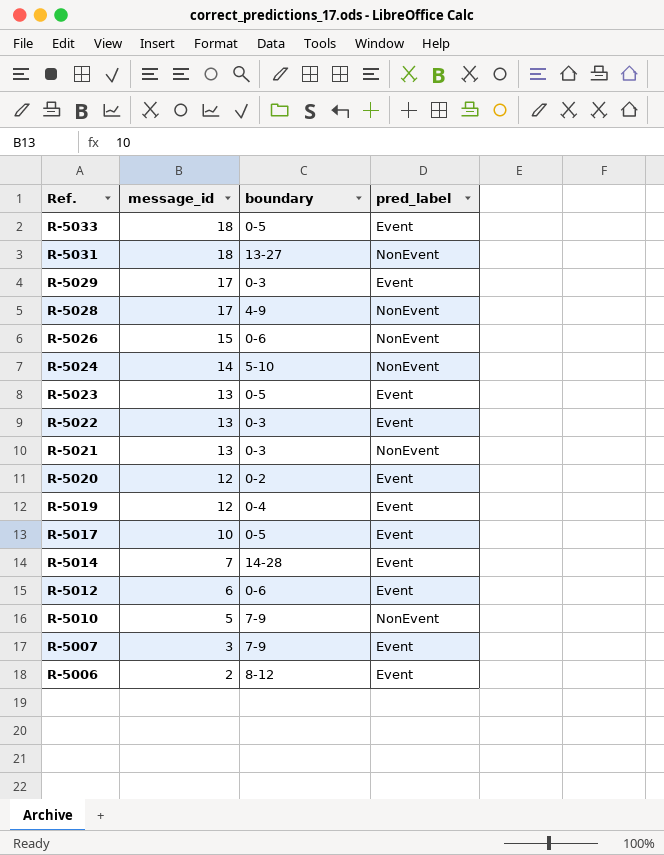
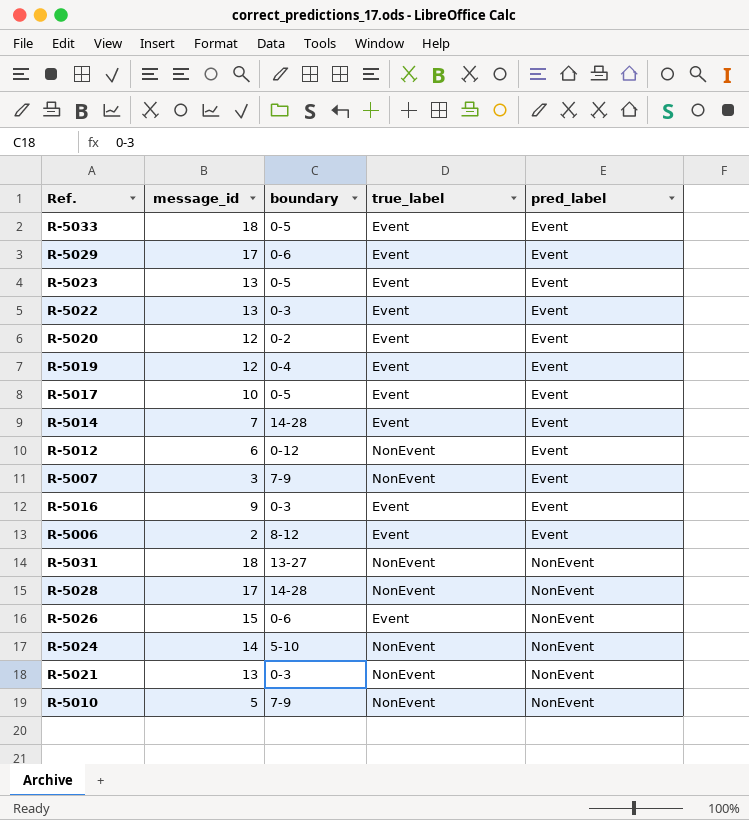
row order: Ref. descending -> pred_label ascending
column true_label | position: none -> 4
R-5029 | boundary: 0-3 -> 0-6
R-5012 | boundary: 0-6 -> 0-12
row R-5016: none -> 9 | 0-3 | Event | Event
R-5028 | boundary: 4-9 -> 14-28

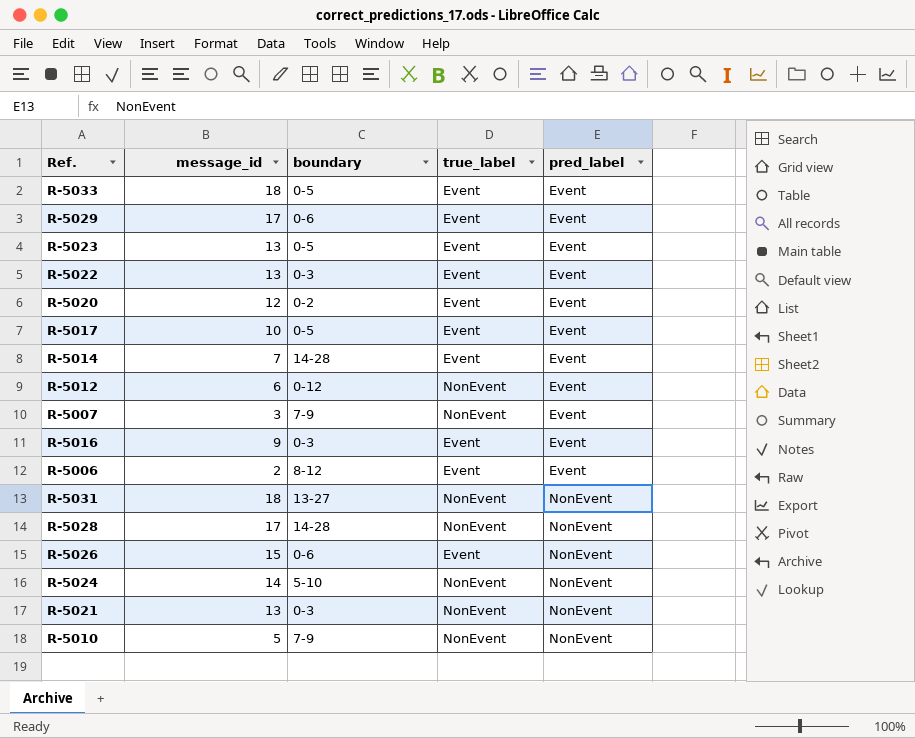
row R-5019: 12 | 0-4 | Event | Event -> none

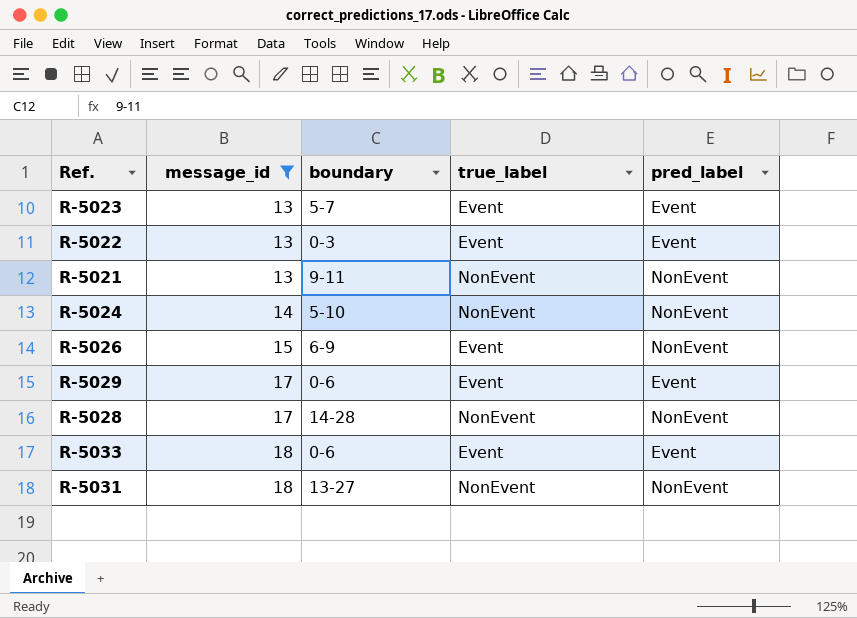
filter: none -> message_id >= 13
row order: pred_label ascending -> message_id ascending
R-5023 | boundary: 0-5 -> 5-7
R-5021 | boundary: 0-3 -> 9-11
R-5026 | boundary: 0-6 -> 6-9
R-5033 | boundary: 0-5 -> 0-6

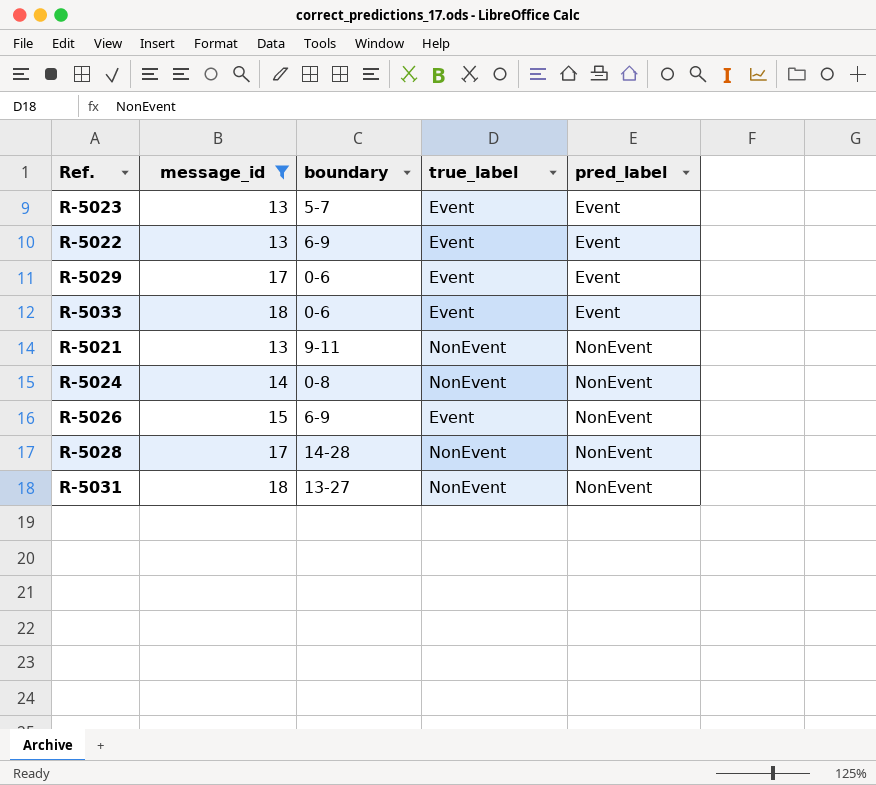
row order: message_id ascending -> pred_label ascending
R-5022 | boundary: 0-3 -> 6-9
R-5024 | boundary: 5-10 -> 0-8

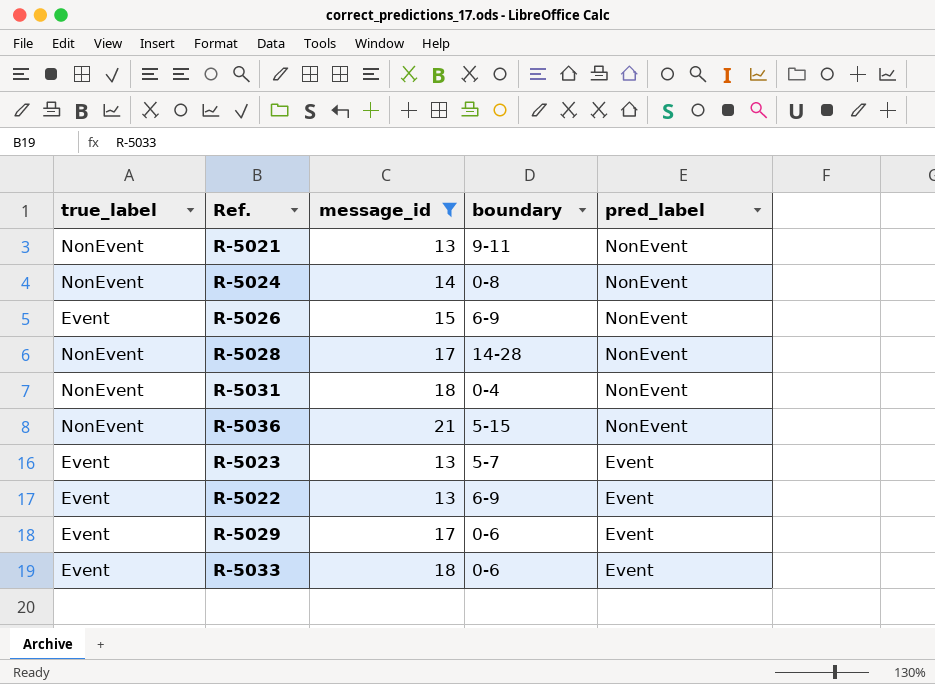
row order: pred_label ascending -> pred_label descending
column true_label | position: 4 -> 1
R-5031 | boundary: 13-27 -> 0-4
row R-5036: none -> NonEvent | 21 | 5-15 | NonEvent

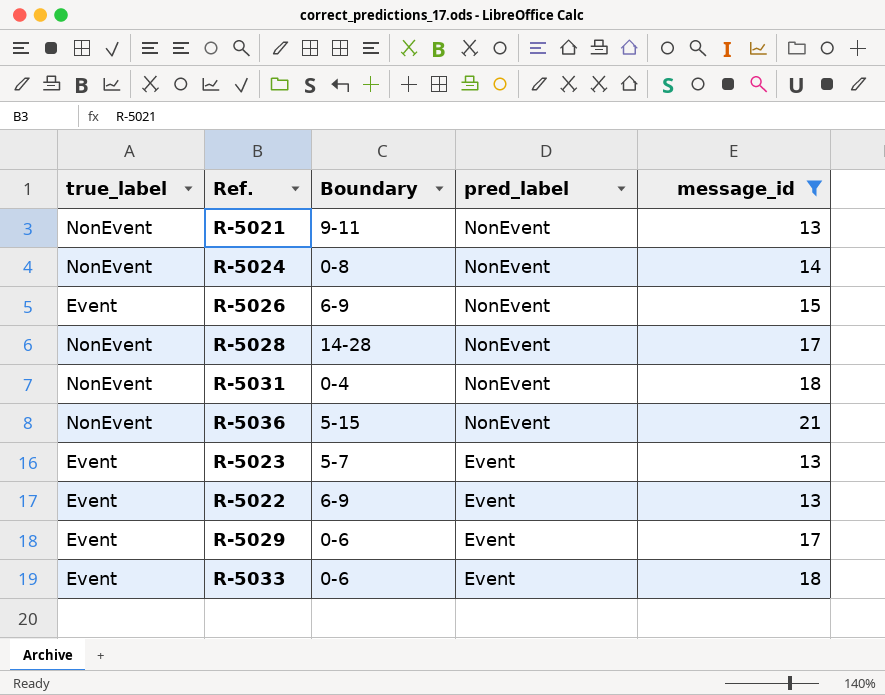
column name: boundary -> Boundary
column message_id | position: 3 -> 5

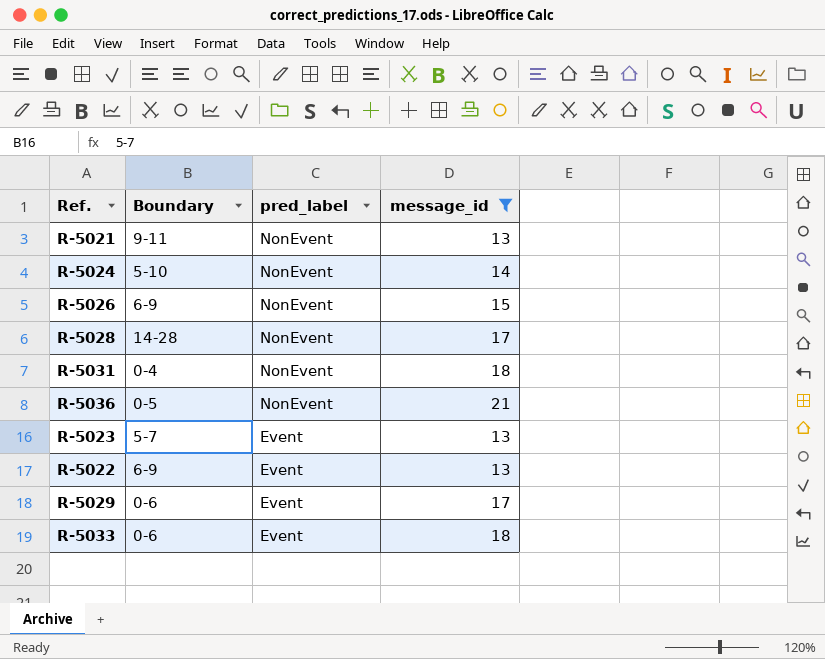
column true_label | position: 1 -> none
R-5024 | Boundary: 0-8 -> 5-10
R-5036 | Boundary: 5-15 -> 0-5

